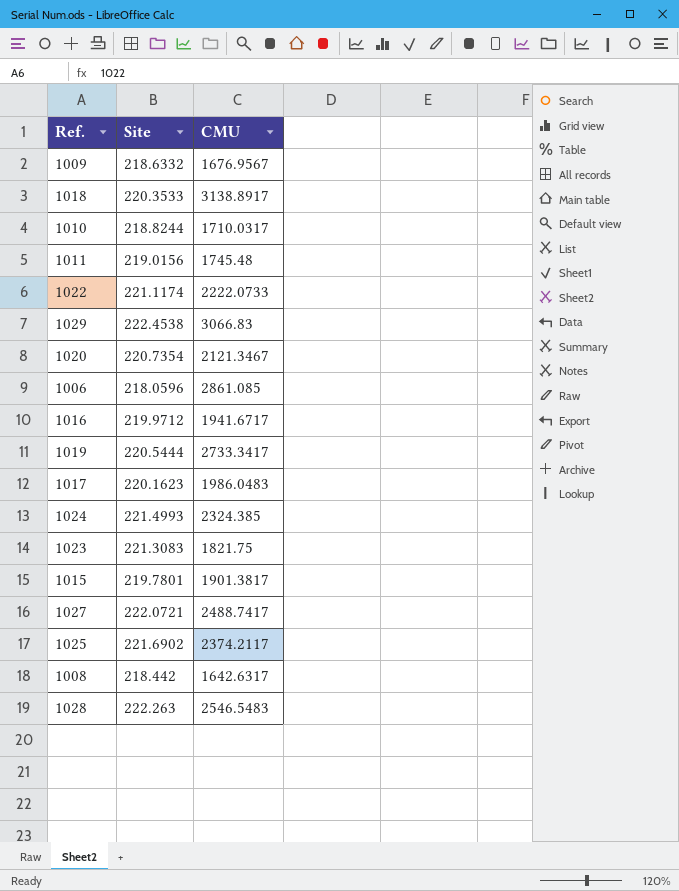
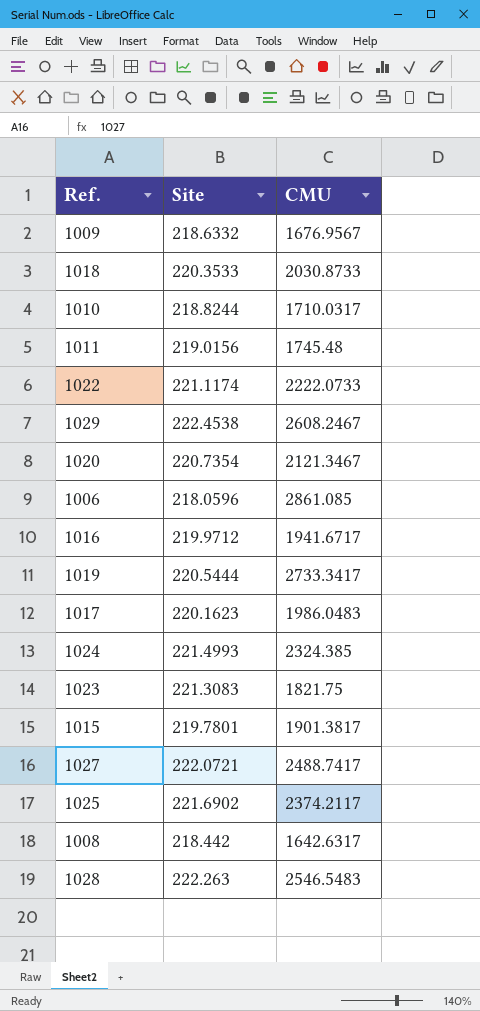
1018 | CMU: 3138.8917 -> 2030.8733
1029 | CMU: 3066.83 -> 2608.2467

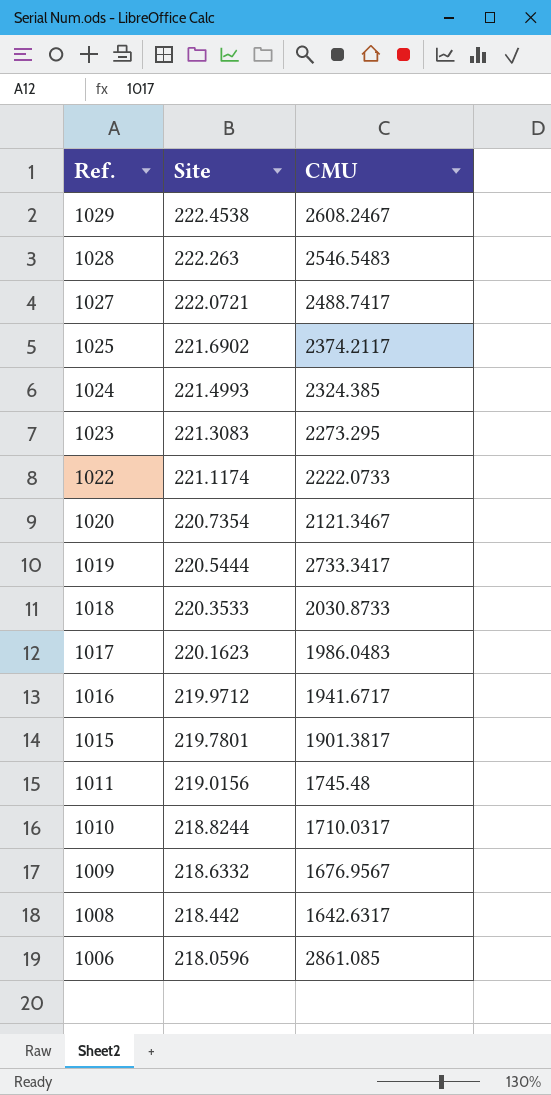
row order: none -> Ref. descending
1023 | CMU: 1821.75 -> 2273.295

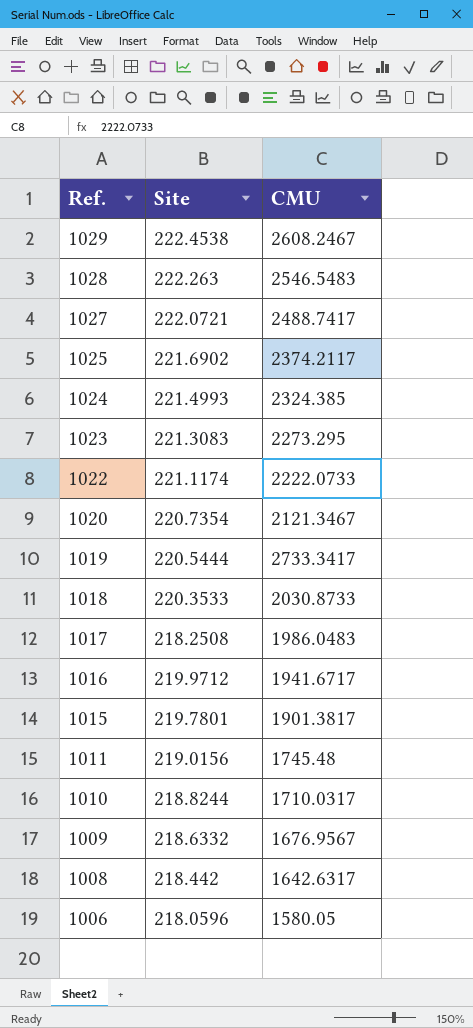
1017 | Site: 220.1623 -> 218.2508
1006 | CMU: 2861.085 -> 1580.05

